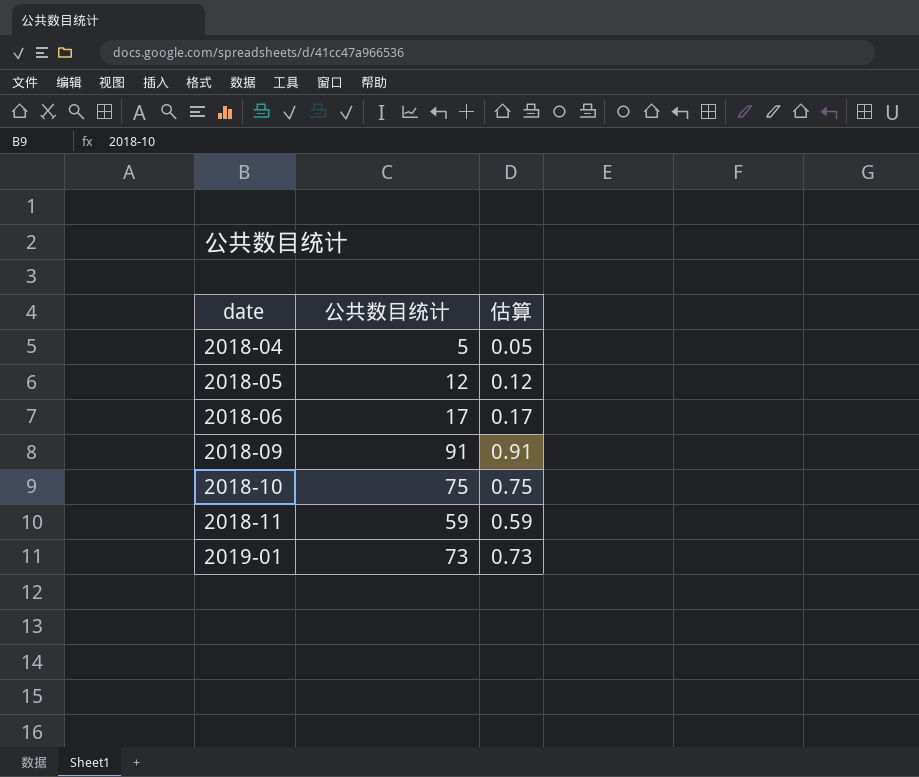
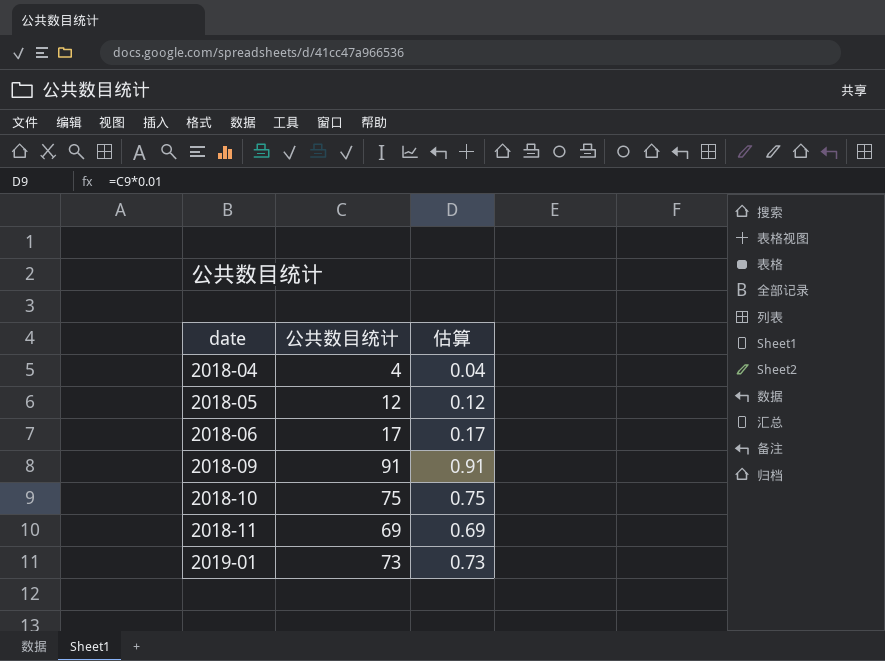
2018-04 | 公共数目统计: 5 -> 4
2018-04 | 估算: 0.05 -> 0.04
2018-11 | 公共数目统计: 59 -> 69
2018-11 | 估算: 0.59 -> 0.69

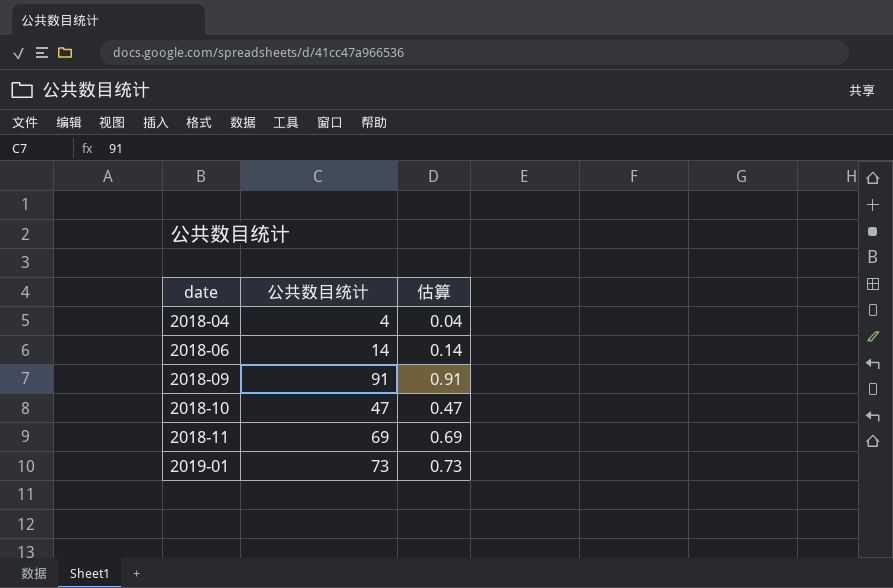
row 2018-05: 12 | 0.12 -> none
2018-06 | 公共数目统计: 17 -> 14
2018-06 | 估算: 0.17 -> 0.14
2018-10 | 公共数目统计: 75 -> 47
2018-10 | 估算: 0.75 -> 0.47

